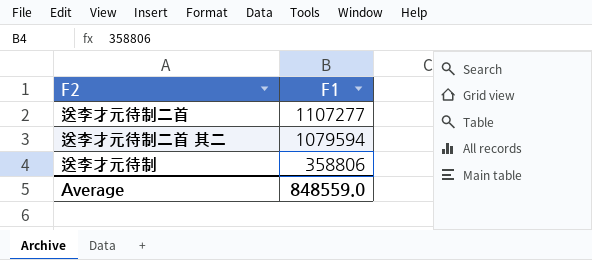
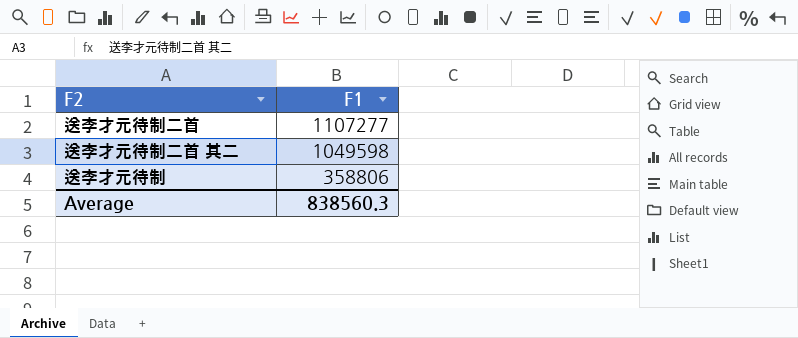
送李才元待制二首 其二 | F1: 1079594 -> 1049598
Average | F1: 848559.0 -> 838560.3

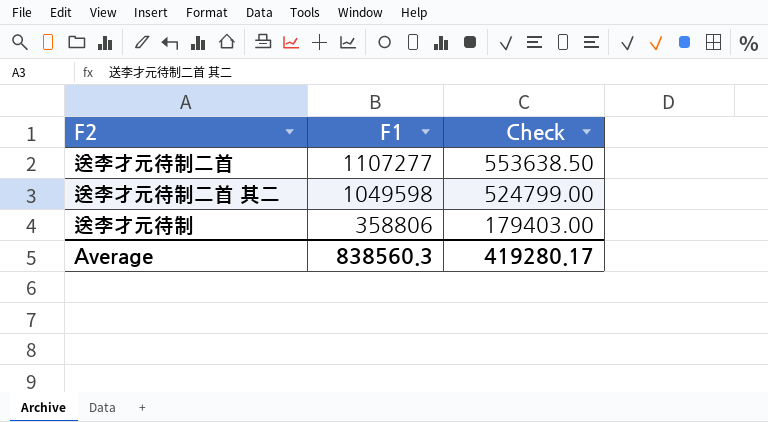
column Check | formula: none -> [F1] * 0.5

